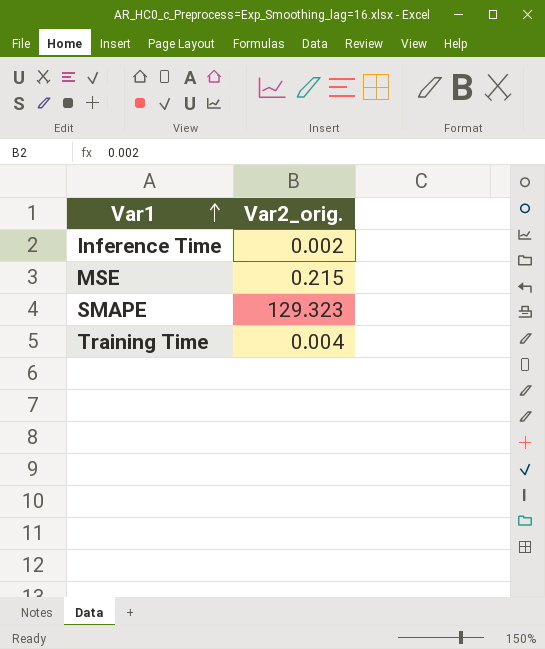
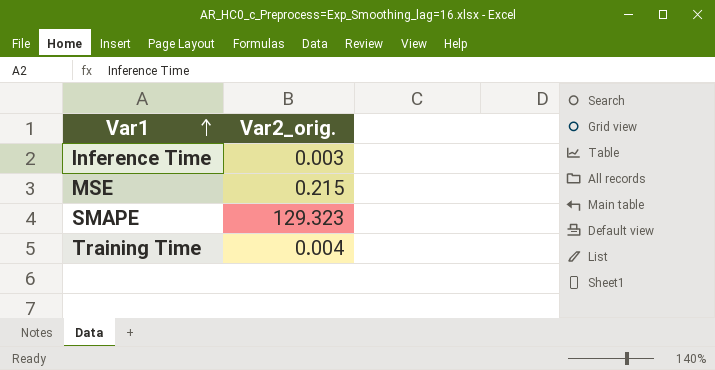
Inference Time | Var2_orig.: 0.002 -> 0.003

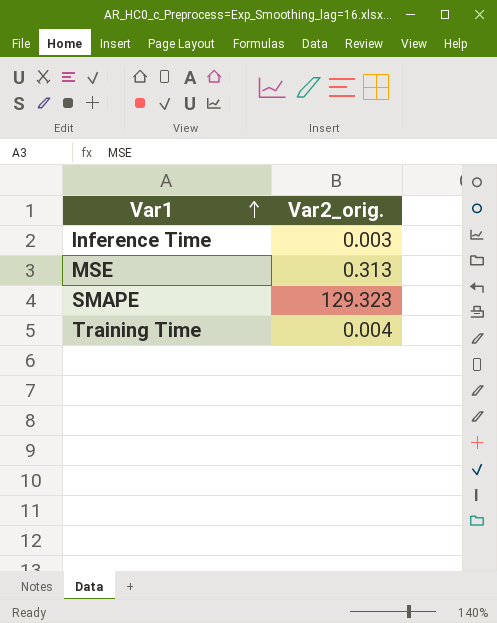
MSE | Var2_orig.: 0.215 -> 0.313

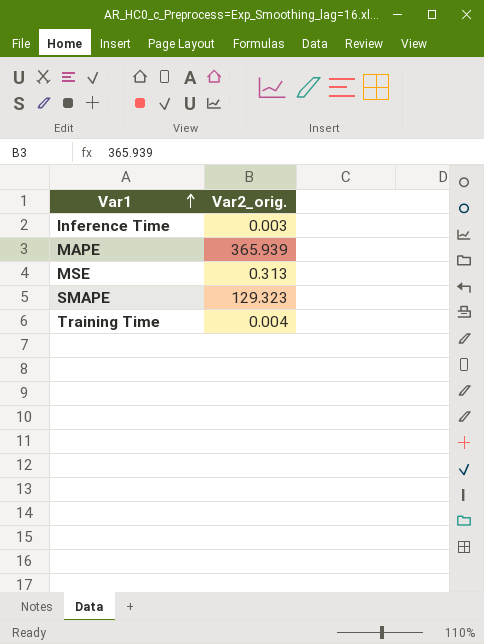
row MAPE: none -> 365.939

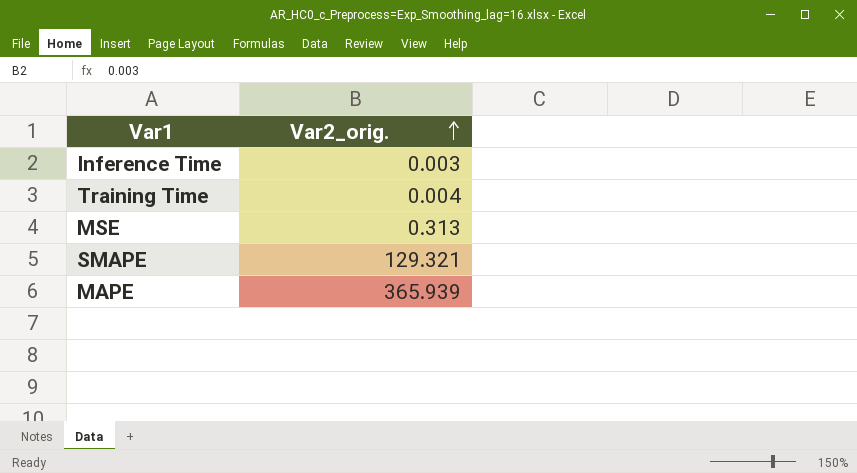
row order: Var1 ascending -> Var2_orig. ascending
SMAPE | Var2_orig.: 129.323 -> 129.321

